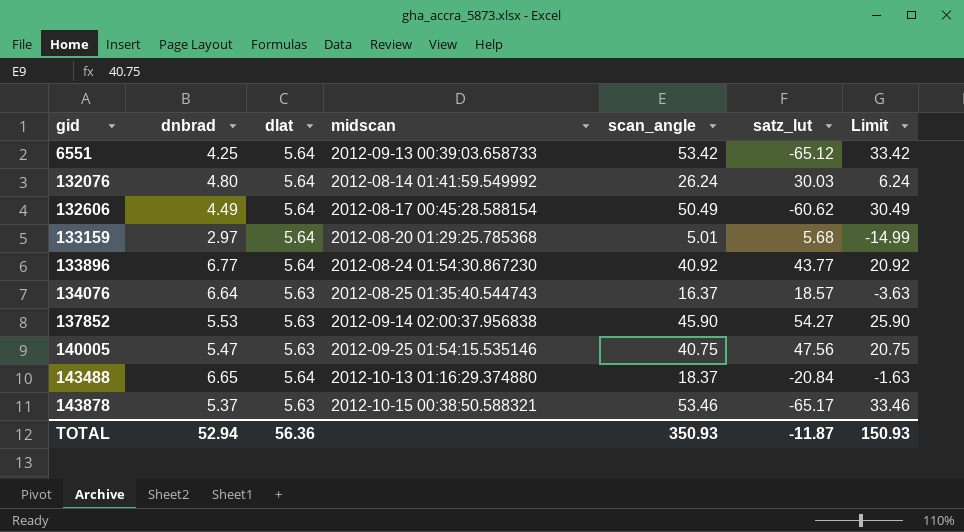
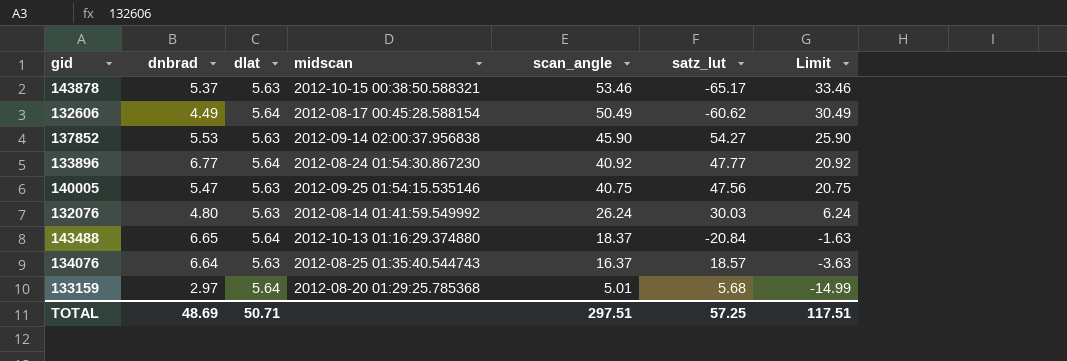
row order: gid ascending -> scan_angle descending
row 6551: 4.25 | 5.64 | 2012-09-13 00:39:03.658733 | 53.42 | -65.12 | 33.42 -> none
133896 | satz_lut: 43.77 -> 47.77
132076 | dlat: 5.64 -> 5.63
TOTAL | dnbrad: 52.94 -> 48.69
TOTAL | dlat: 56.36 -> 50.71
TOTAL | scan_angle: 350.93 -> 297.51
TOTAL | satz_lut: -11.87 -> 57.25
TOTAL | Limit: 150.93 -> 117.51

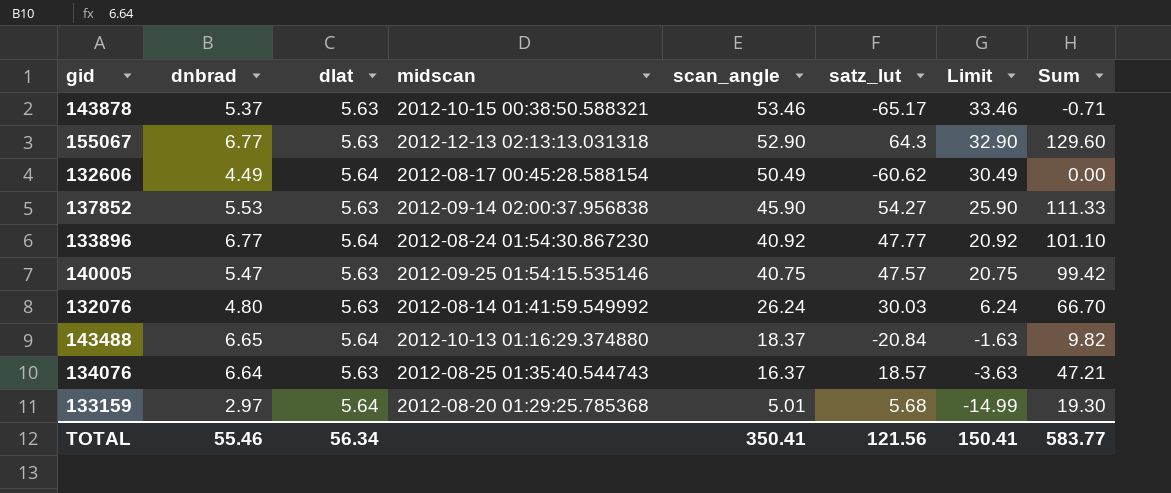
column Sum | formula: none -> [dnbrad] + [dlat] + [scan_angle] + [satz_lut]
row 155067: none -> 6.77 | 5.63 | 2012-12-13 02:13:13.031318 | 52.90 | 64.3 | 32.90 | 129.60
140005 | satz_lut: 47.56 -> 47.57
TOTAL | dnbrad: 48.69 -> 55.46
TOTAL | dlat: 50.71 -> 56.34
TOTAL | scan_angle: 297.51 -> 350.41
TOTAL | satz_lut: 57.25 -> 121.56
TOTAL | Limit: 117.51 -> 150.41

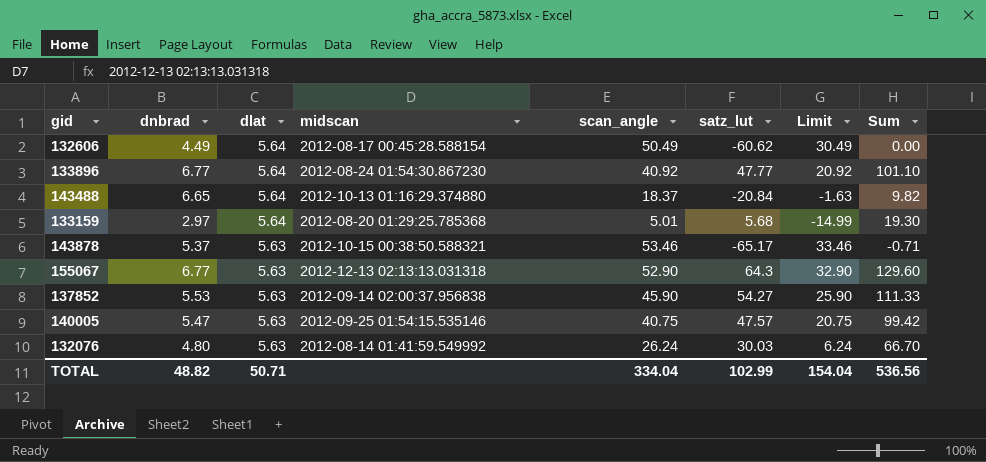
row order: scan_angle descending -> dlat descending
row 134076: 6.64 | 5.63 | 2012-08-25 01:35:40.544743 | 16.37 | 18.57 | -3.63 | 47.21 -> none
TOTAL | dnbrad: 55.46 -> 48.82
TOTAL | dlat: 56.34 -> 50.71
TOTAL | scan_angle: 350.41 -> 334.04
TOTAL | satz_lut: 121.56 -> 102.99
TOTAL | Limit: 150.41 -> 154.04
TOTAL | Sum: 583.77 -> 536.56

